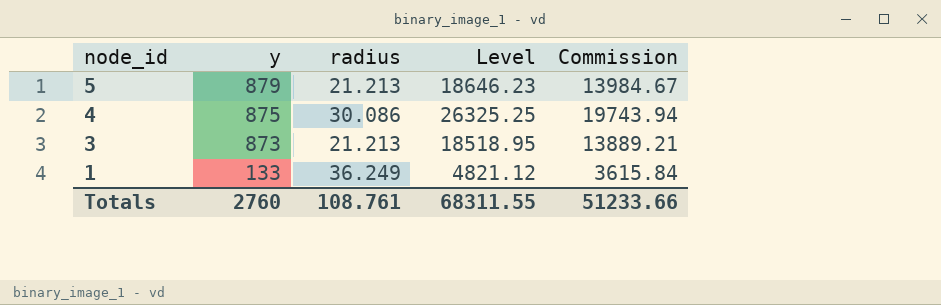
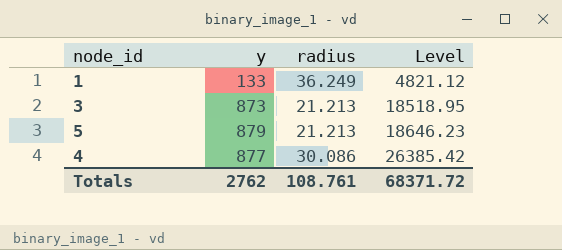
row order: node_id descending -> Level ascending
column Commission | formula: [Level] * 0.75 -> none
4 | y: 875 -> 877
4 | Level: 26325.25 -> 26385.42
Totals | y: 2760 -> 2762
Totals | Level: 68311.55 -> 68371.72

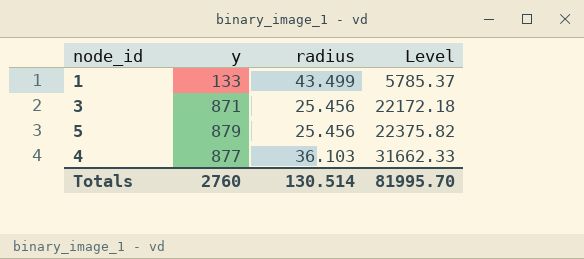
1 | radius: 36.249 -> 43.499
1 | Level: 4821.12 -> 5785.37
3 | y: 873 -> 871
3 | radius: 21.213 -> 25.456
3 | Level: 18518.95 -> 22172.18
5 | radius: 21.213 -> 25.456
5 | Level: 18646.23 -> 22375.82
4 | radius: 30.086 -> 36.103
4 | Level: 26385.42 -> 31662.33
Totals | y: 2762 -> 2760
Totals | radius: 108.761 -> 130.514
Totals | Level: 68371.72 -> 81995.70

